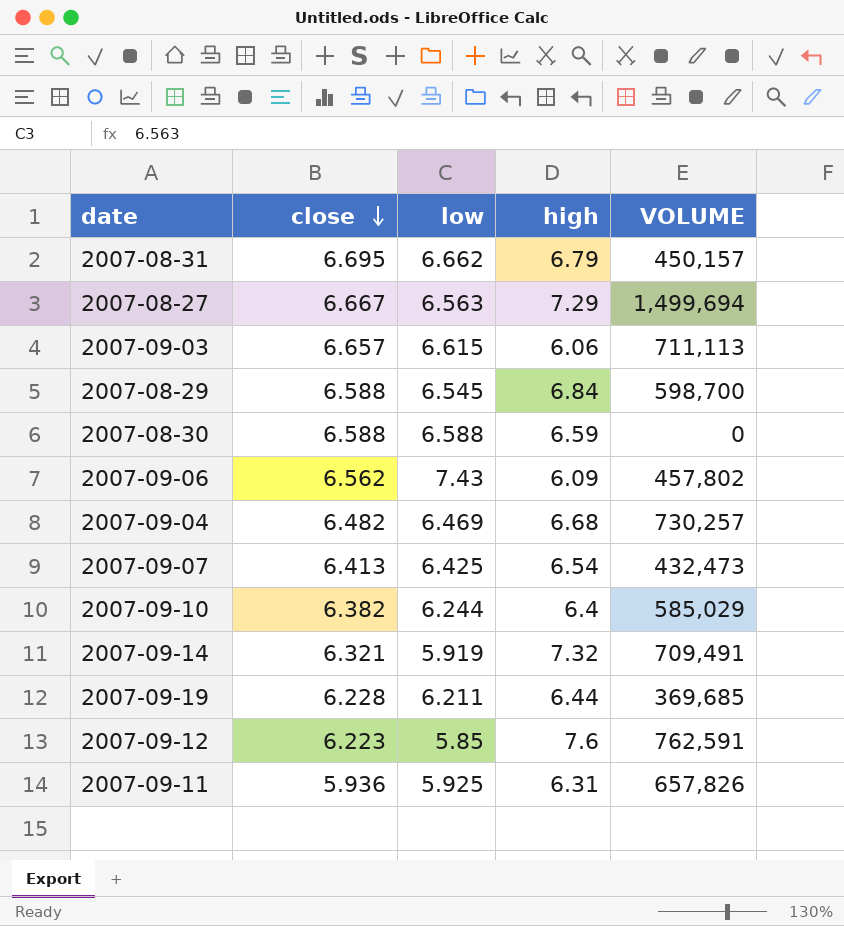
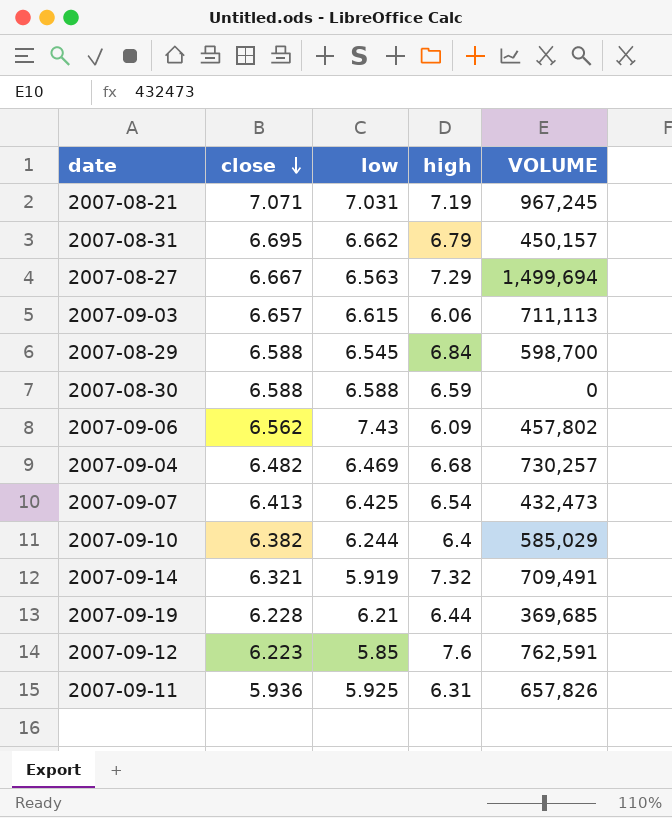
row 2007-08-21: none -> 7.071 | 7.031 | 7.19 | 967,245
2007-09-19 | low: 6.211 -> 6.21

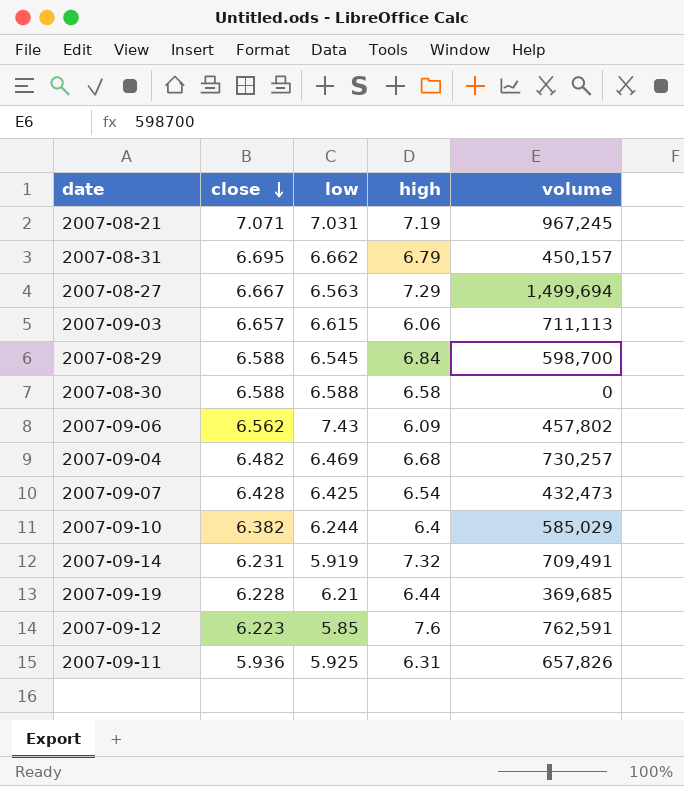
column name: VOLUME -> volume
2007-08-30 | high: 6.59 -> 6.58
2007-09-07 | close: 6.413 -> 6.428
2007-09-14 | close: 6.321 -> 6.231

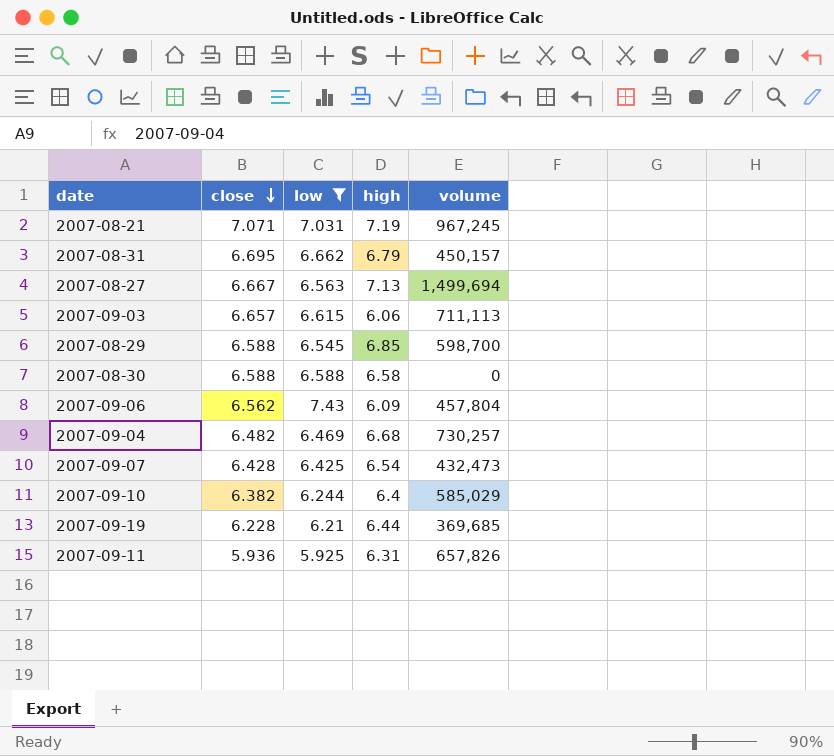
filter: none -> low >= 5.925
2007-08-27 | high: 7.29 -> 7.13
2007-08-29 | high: 6.84 -> 6.85
2007-09-06 | volume: 457,802 -> 457,804

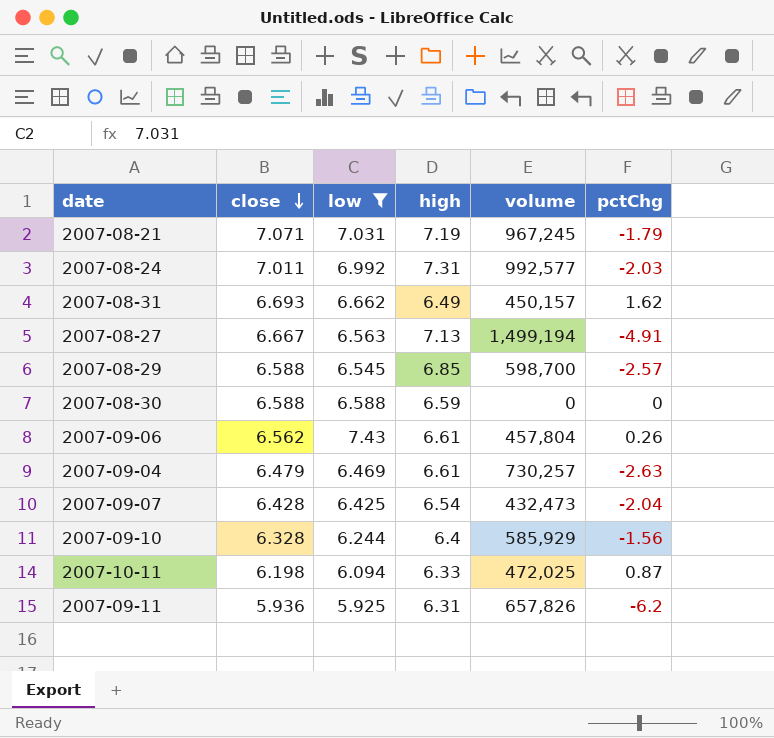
column pctChg | position: none -> 6
row 2007-09-03: 6.657 | 6.615 | 6.06 | 711,113 -> none
row 2007-09-19: 6.228 | 6.21 | 6.44 | 369,685 -> none
row 2007-08-24: none -> 7.011 | 6.992 | 7.31 | 992,577 | -2.03
2007-08-31 | close: 6.695 -> 6.693
2007-08-31 | high: 6.79 -> 6.49
2007-08-27 | volume: 1,499,694 -> 1,499,194
2007-08-30 | high: 6.58 -> 6.59
2007-09-06 | high: 6.09 -> 6.61
2007-09-04 | close: 6.482 -> 6.479
2007-09-04 | high: 6.68 -> 6.61
2007-09-10 | close: 6.382 -> 6.328
2007-09-10 | volume: 585,029 -> 585,929
row 2007-10-11: none -> 6.198 | 6.094 | 6.33 | 472,025 | 0.87

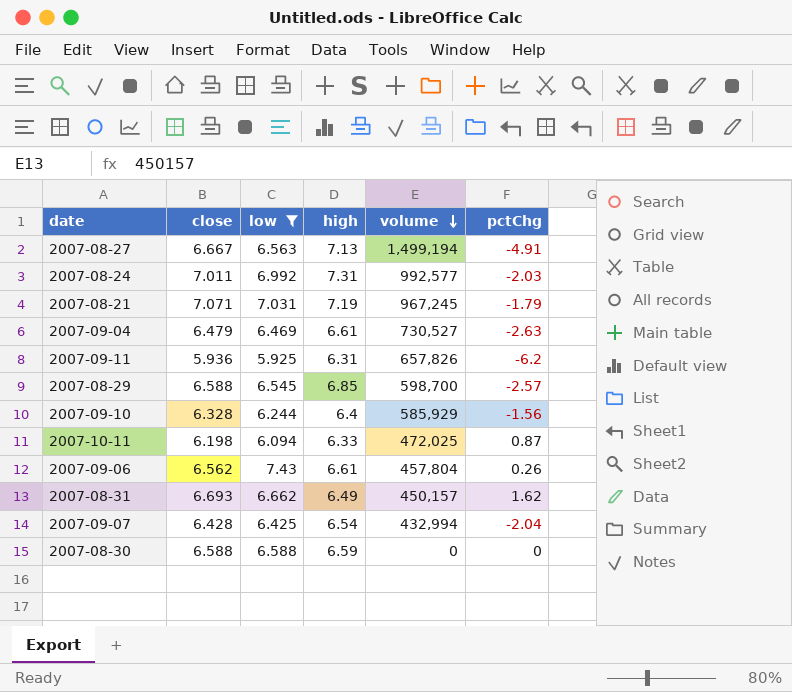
row order: close descending -> volume descending
2007-09-04 | volume: 730,257 -> 730,527
2007-09-07 | volume: 432,473 -> 432,994

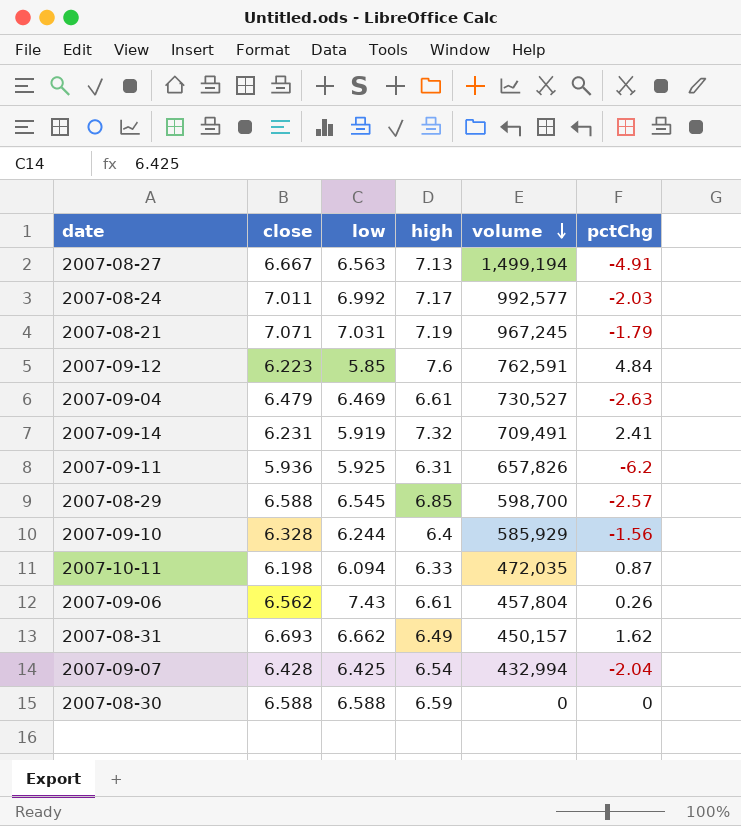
filter: low >= 5.925 -> none
2007-08-24 | high: 7.31 -> 7.17
2007-10-11 | volume: 472,025 -> 472,035

